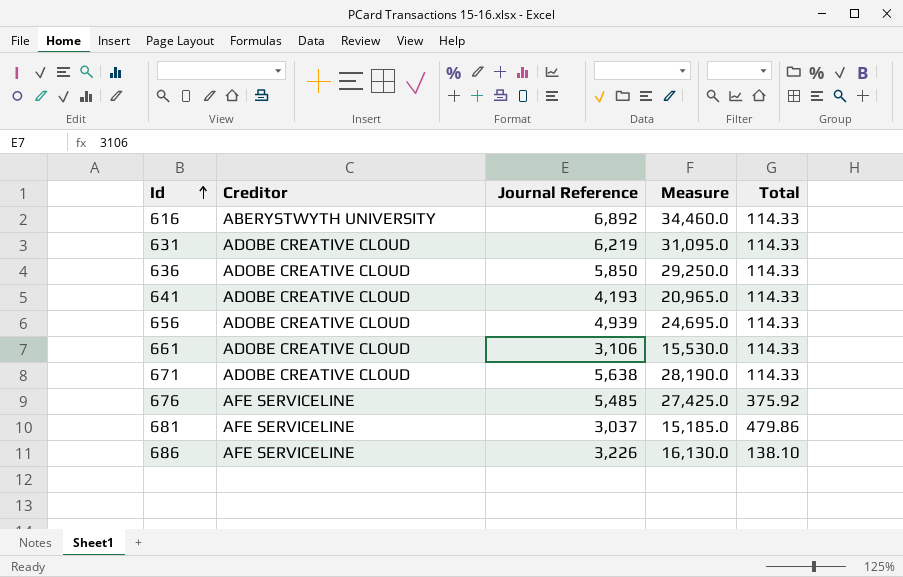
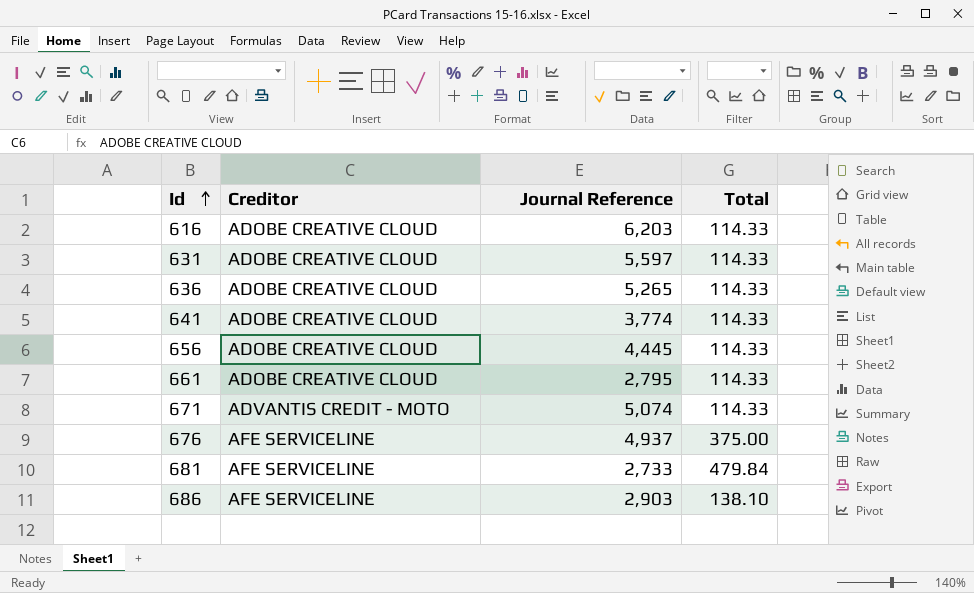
column Measure | formula: [Journal Reference] * 5 -> none
616 | Creditor: ABERYSTWYTH UNIVERSITY -> ADOBE CREATIVE CLOUD
616 | Journal Reference: 6,892 -> 6,203
631 | Journal Reference: 6,219 -> 5,597
636 | Journal Reference: 5,850 -> 5,265
641 | Journal Reference: 4,193 -> 3,774
656 | Journal Reference: 4,939 -> 4,445
661 | Journal Reference: 3,106 -> 2,795
671 | Creditor: ADOBE CREATIVE CLOUD -> ADVANTIS CREDIT - MOTO
671 | Journal Reference: 5,638 -> 5,074
676 | Journal Reference: 5,485 -> 4,937
676 | Total: 375.92 -> 375.00
681 | Journal Reference: 3,037 -> 2,733
681 | Total: 479.86 -> 479.84
686 | Journal Reference: 3,226 -> 2,903

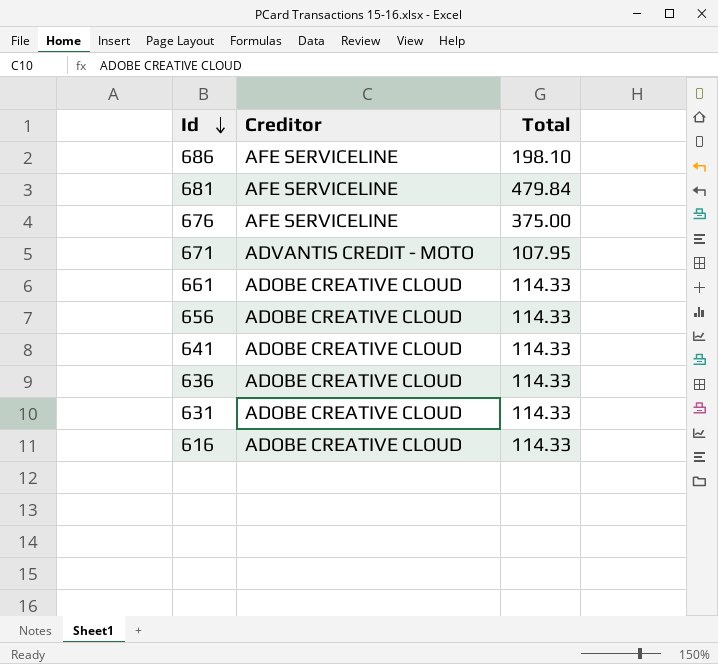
row order: Id ascending -> Id descending
column Journal Reference | position: 3 -> none
686 | Total: 138.10 -> 198.10
671 | Total: 114.33 -> 107.95

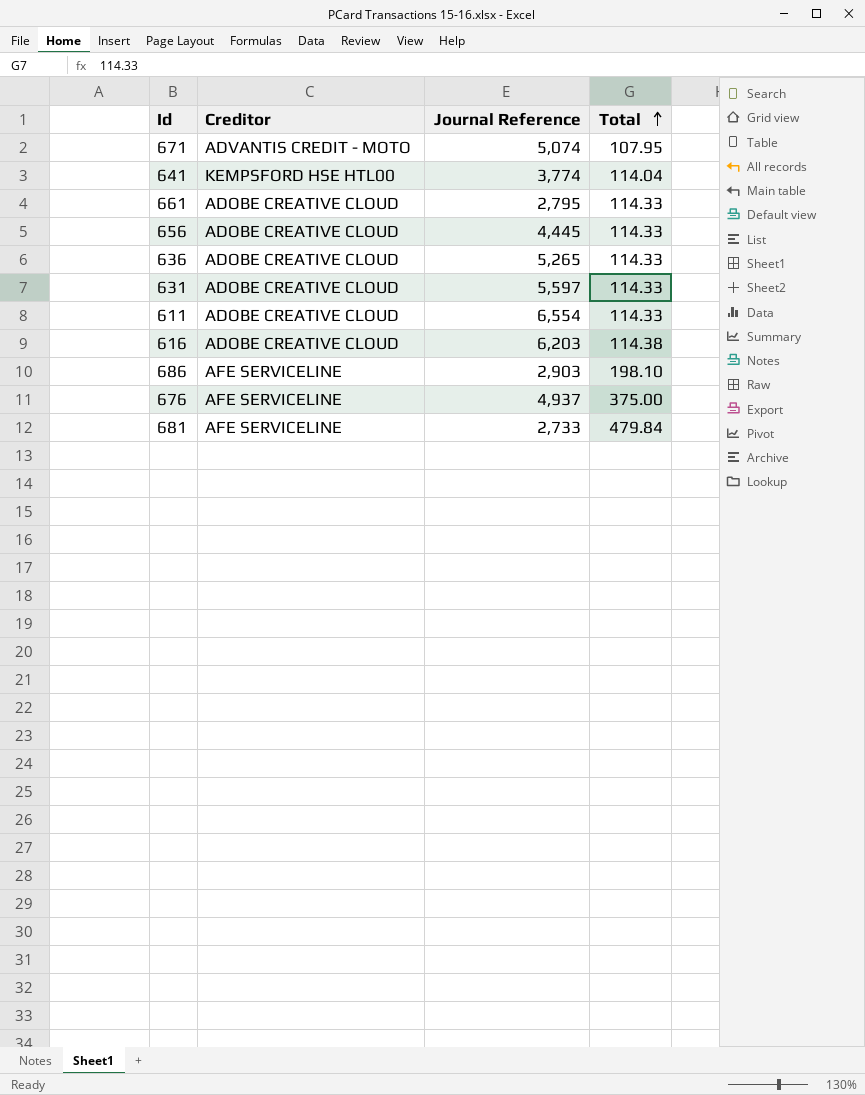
row order: Id descending -> Total ascending
column Journal Reference | position: none -> 3
641 | Creditor: ADOBE CREATIVE CLOUD -> KEMPSFORD HSE HTL00
641 | Total: 114.33 -> 114.04
row 611: none -> ADOBE CREATIVE CLOUD | 6,554 | 114.33
616 | Total: 114.33 -> 114.38

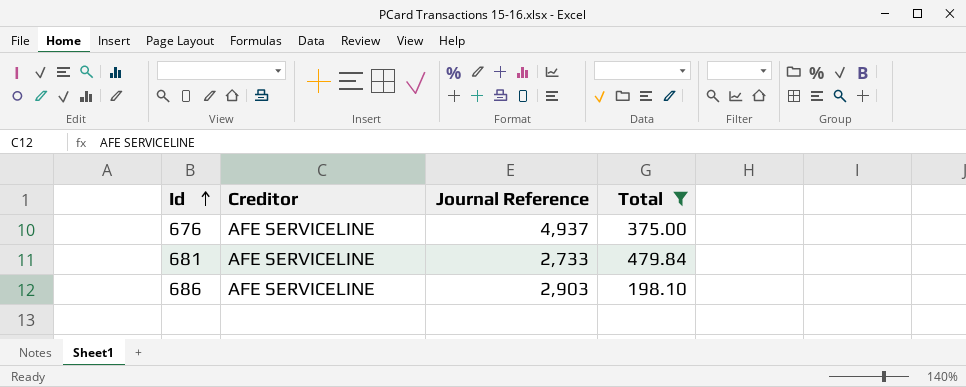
filter: none -> Total >= 198.10
row order: Total ascending -> Id ascending

